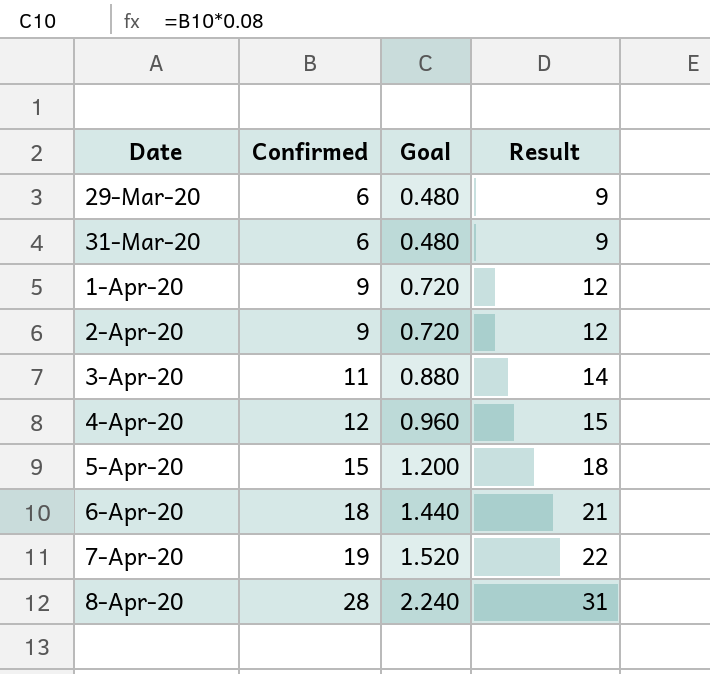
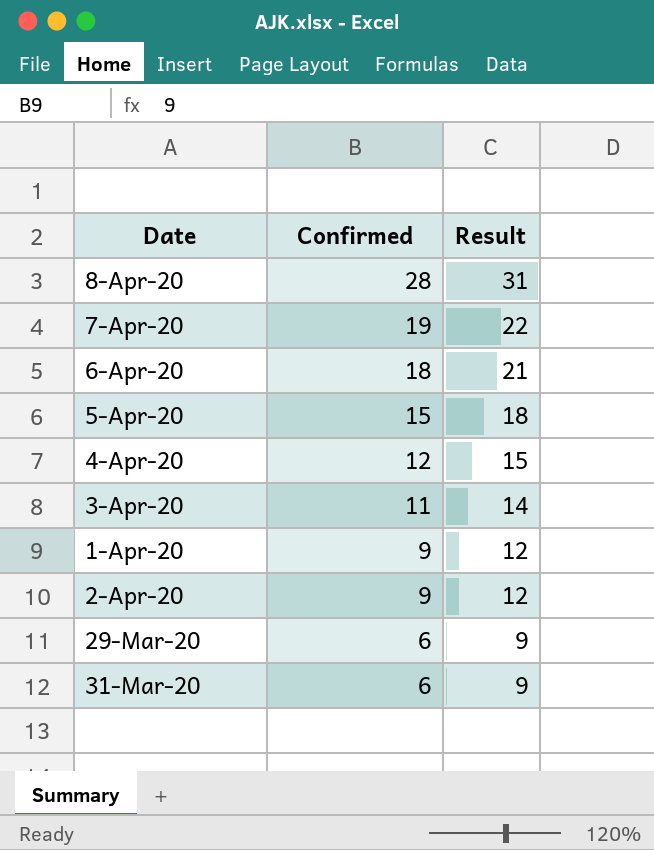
row order: Date ascending -> Confirmed descending
column Goal | formula: [Confirmed] * 0.08 -> none

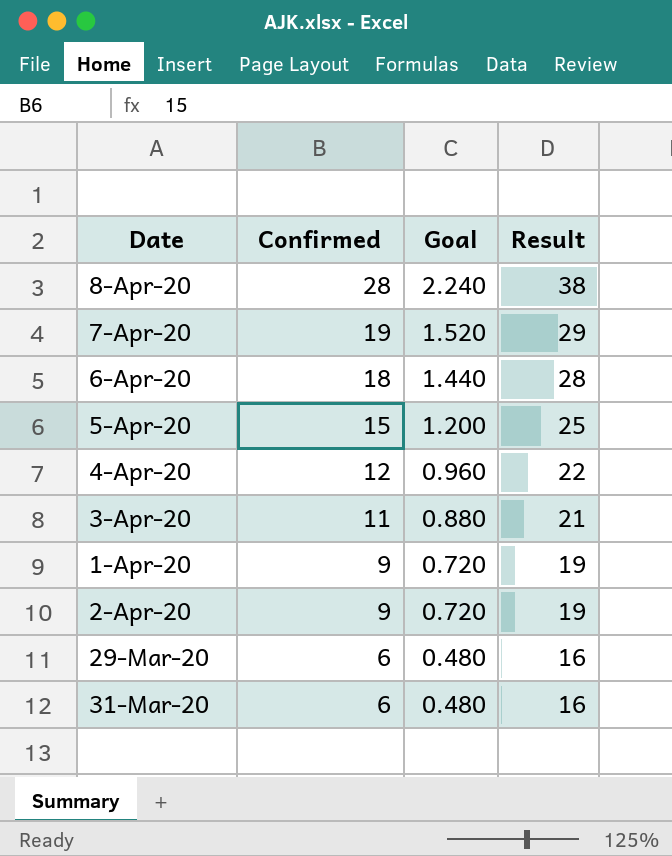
column Goal | formula: none -> [Confirmed] * 0.08
column Result | formula: [Confirmed] + 3 -> [Confirmed] + 10

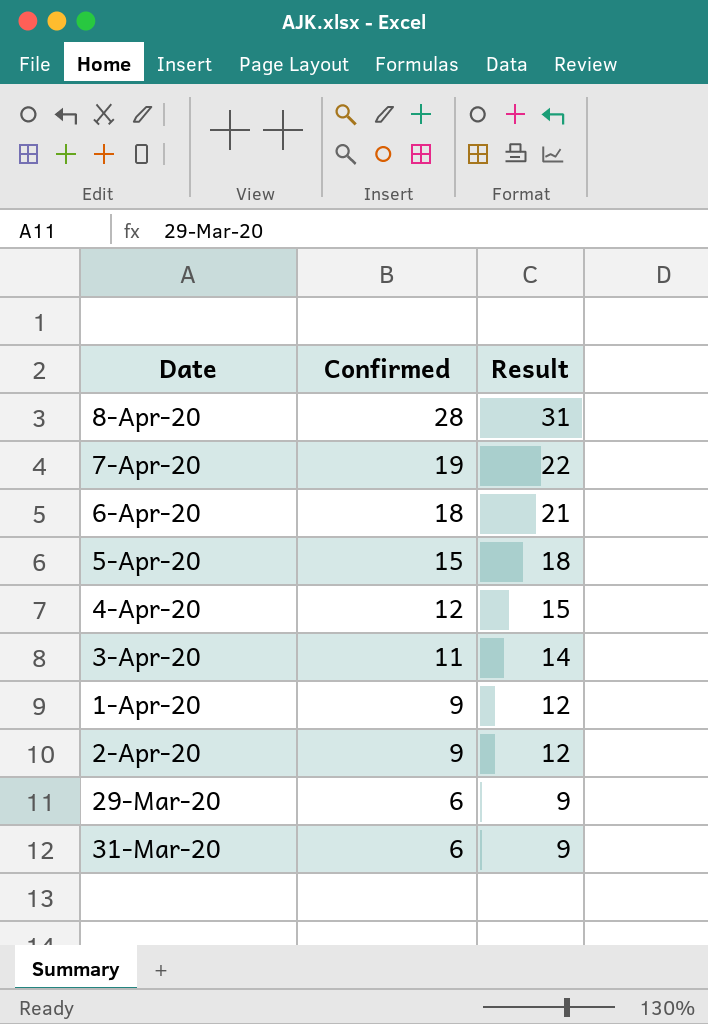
column Goal | formula: [Confirmed] * 0.08 -> none
column Result | formula: [Confirmed] + 10 -> [Confirmed] + 3

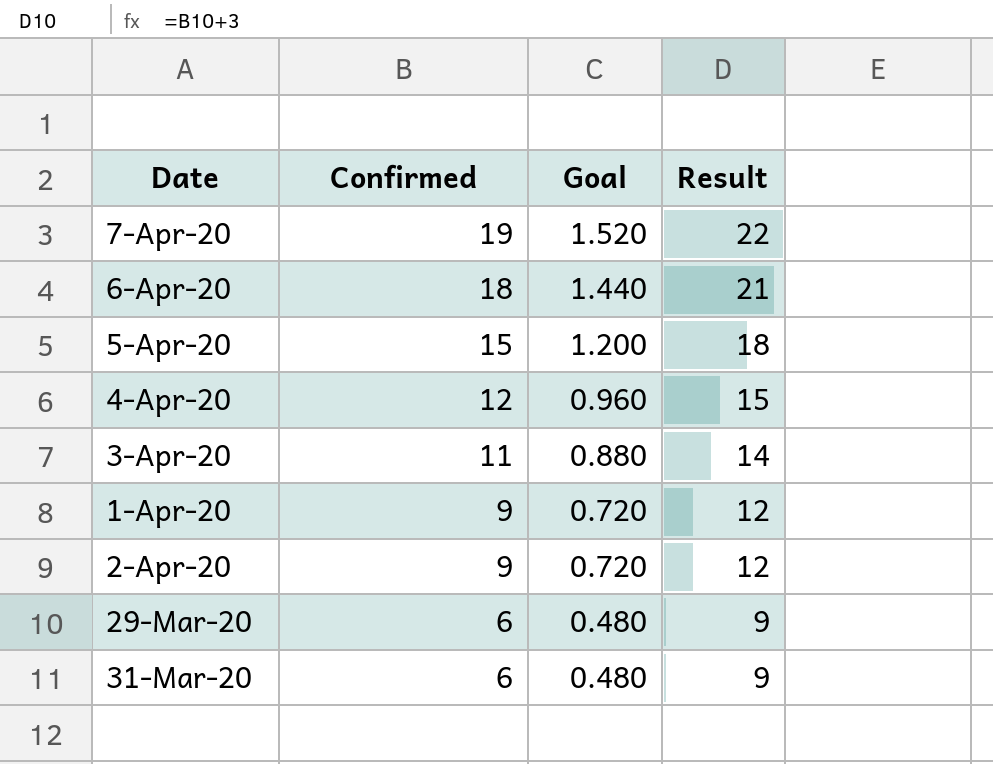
column Goal | formula: none -> [Confirmed] * 0.08
row 8-Apr-20: 28 | 31 -> none

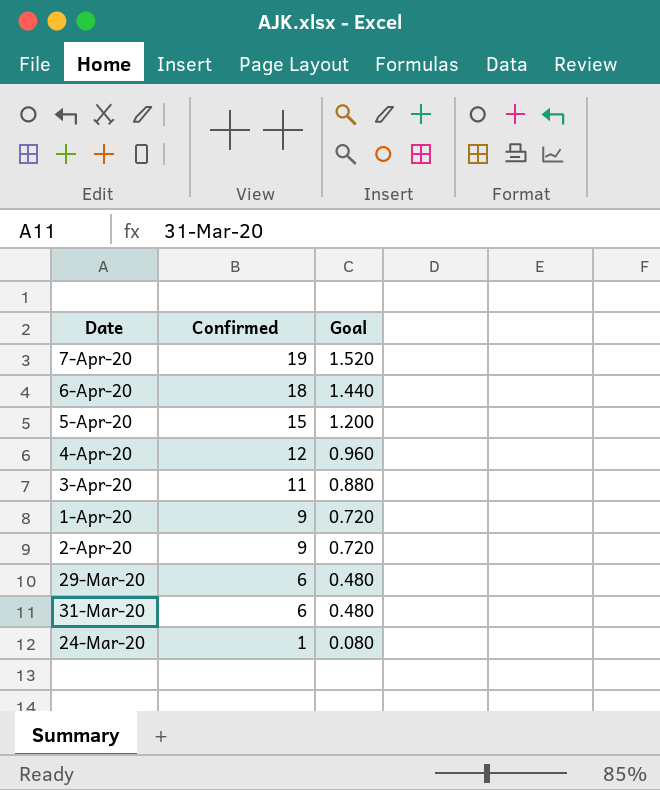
column Result | formula: [Confirmed] + 3 -> none
row 24-Mar-20: none -> 1 | 0.080

